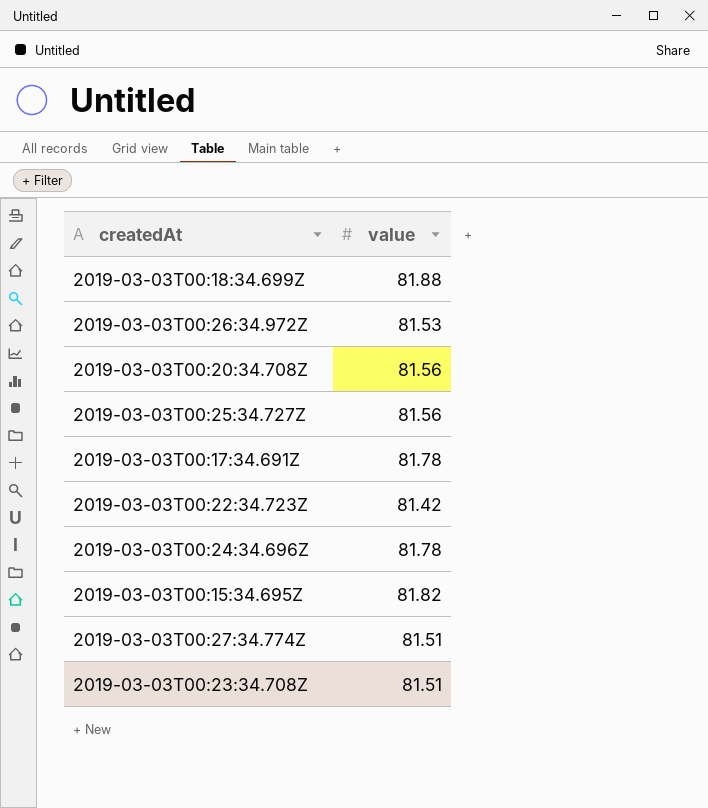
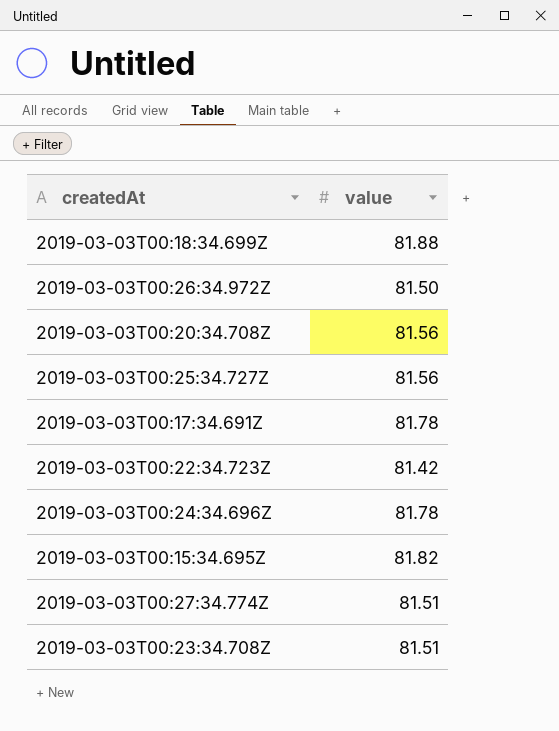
2019-03-03T00:26:34.972Z | value: 81.53 -> 81.50

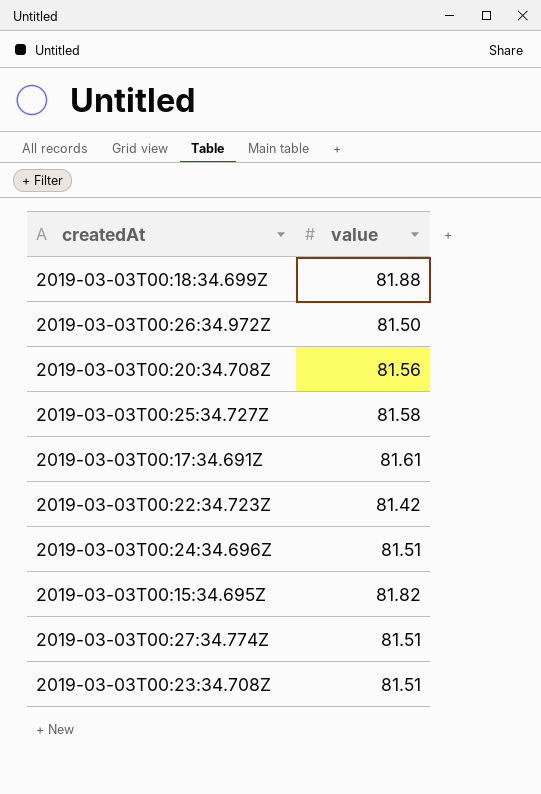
2019-03-03T00:25:34.727Z | value: 81.56 -> 81.58
2019-03-03T00:17:34.691Z | value: 81.78 -> 81.61
2019-03-03T00:24:34.696Z | value: 81.78 -> 81.51

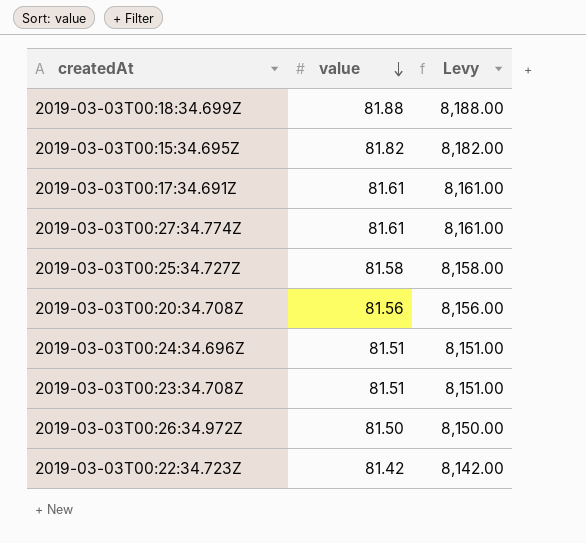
row order: none -> value descending
column Levy | formula: none -> [value] * 100
2019-03-03T00:27:34.774Z | value: 81.51 -> 81.61

